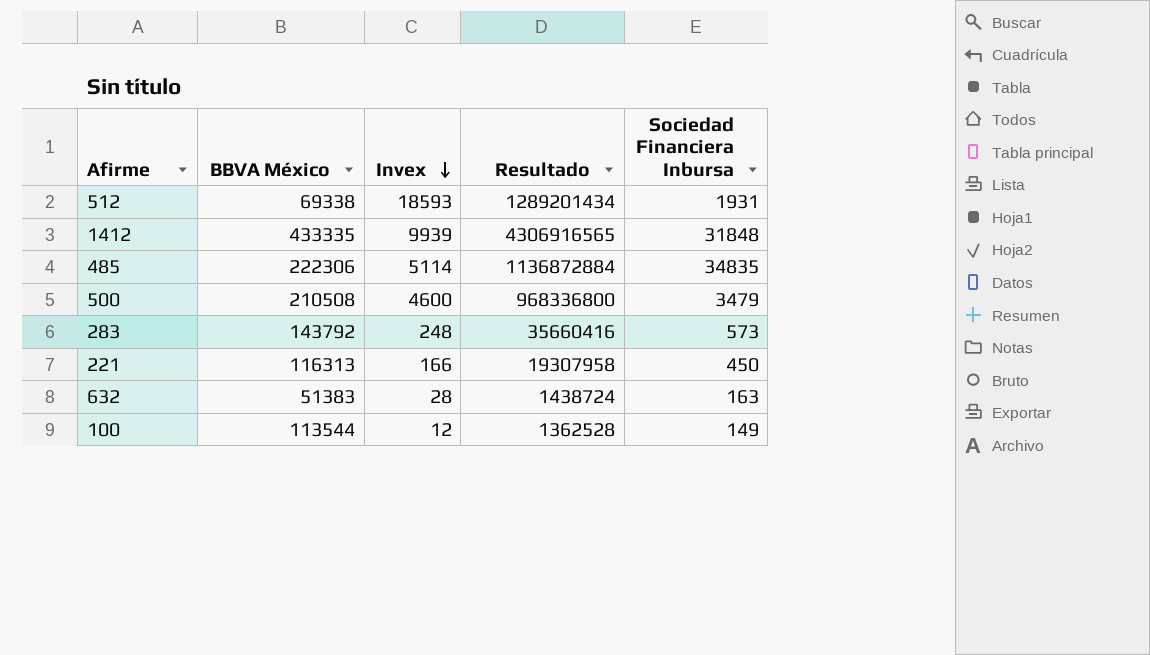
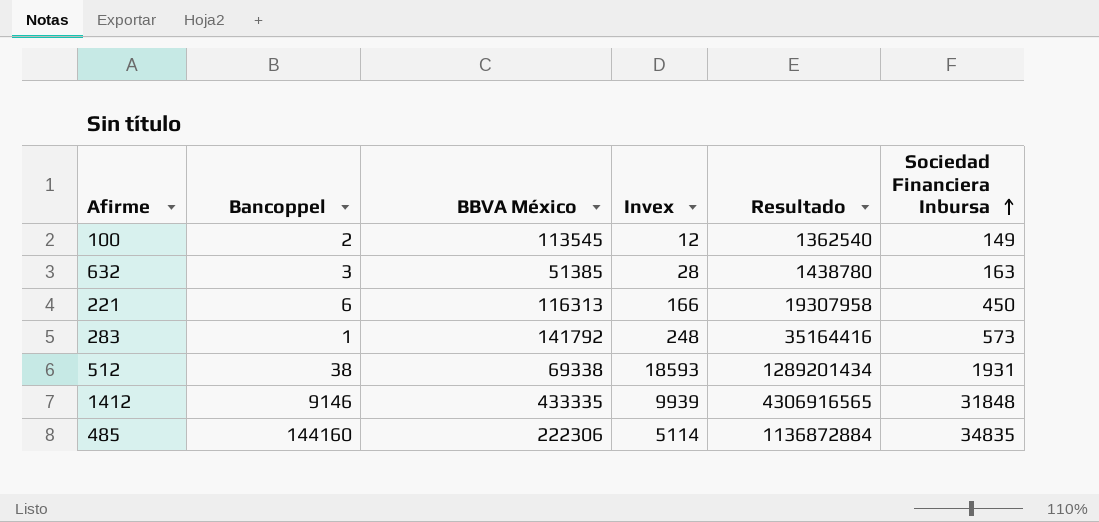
row order: Invex descending -> Sociedad Financiera Inbursa ascending
column Bancoppel | position: none -> 2
row 500: 210508 | 4600 | 968336800 | 3479 -> none
100 | BBVA México: 113544 -> 113545
100 | Resultado: 1362528 -> 1362540
632 | BBVA México: 51383 -> 51385
632 | Resultado: 1438724 -> 1438780
283 | BBVA México: 143792 -> 141792
283 | Resultado: 35660416 -> 35164416

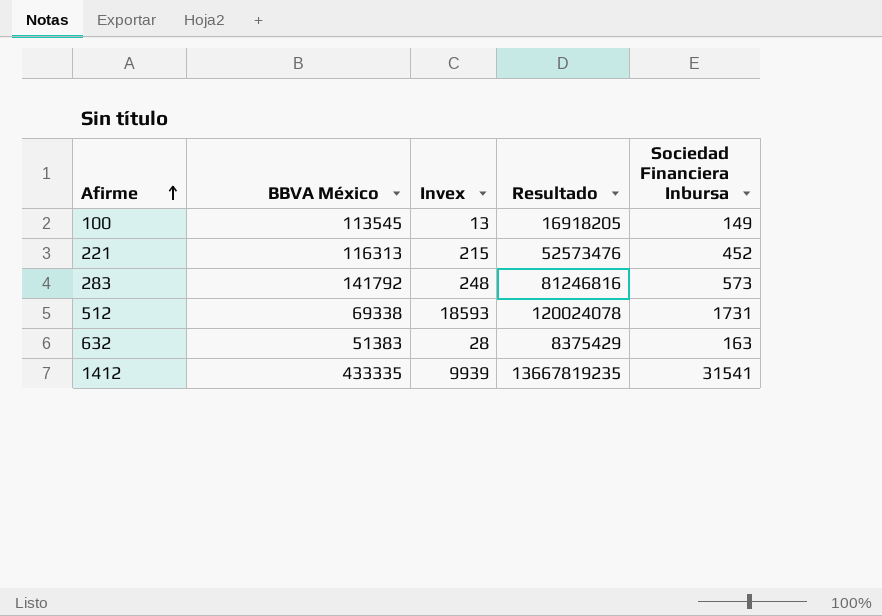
row order: Sociedad Financiera Inbursa ascending -> Afirme ascending
column Bancoppel | position: 2 -> none
column Resultado | formula: [BBVA México] * [Invex] -> [BBVA México] * [Sociedad Financiera Inbursa]
row 485: 144160 | 222306 | 5114 | 1136872884 | 34835 -> none
100 | Invex: 12 -> 13
221 | Invex: 166 -> 215
221 | Sociedad Financiera Inbursa: 450 -> 452
512 | Sociedad Financiera Inbursa: 1931 -> 1731
632 | BBVA México: 51385 -> 51383
1412 | Sociedad Financiera Inbursa: 31848 -> 31541

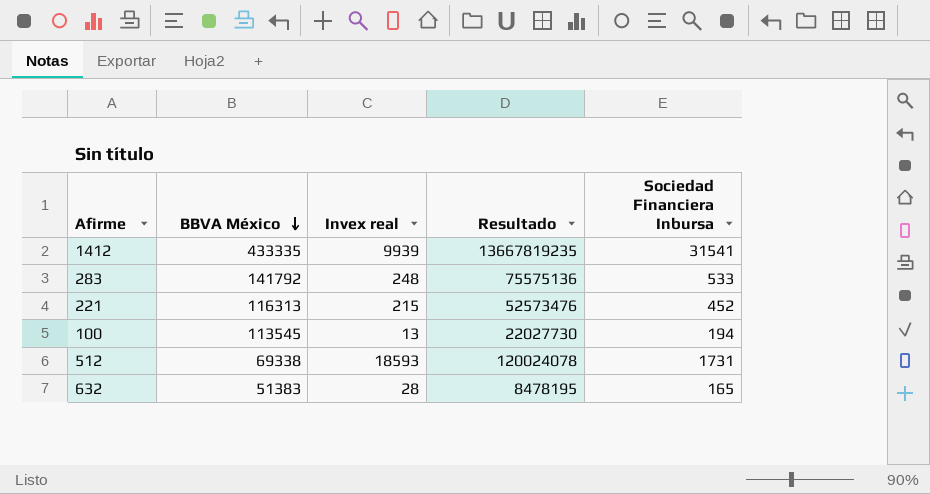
row order: Afirme ascending -> BBVA México descending
column name: Invex -> Invex real
283 | Resultado: 81246816 -> 75575136
283 | Sociedad Financiera Inbursa: 573 -> 533
100 | Resultado: 16918205 -> 22027730
100 | Sociedad Financiera Inbursa: 149 -> 194
632 | Resultado: 8375429 -> 8478195
632 | Sociedad Financiera Inbursa: 163 -> 165

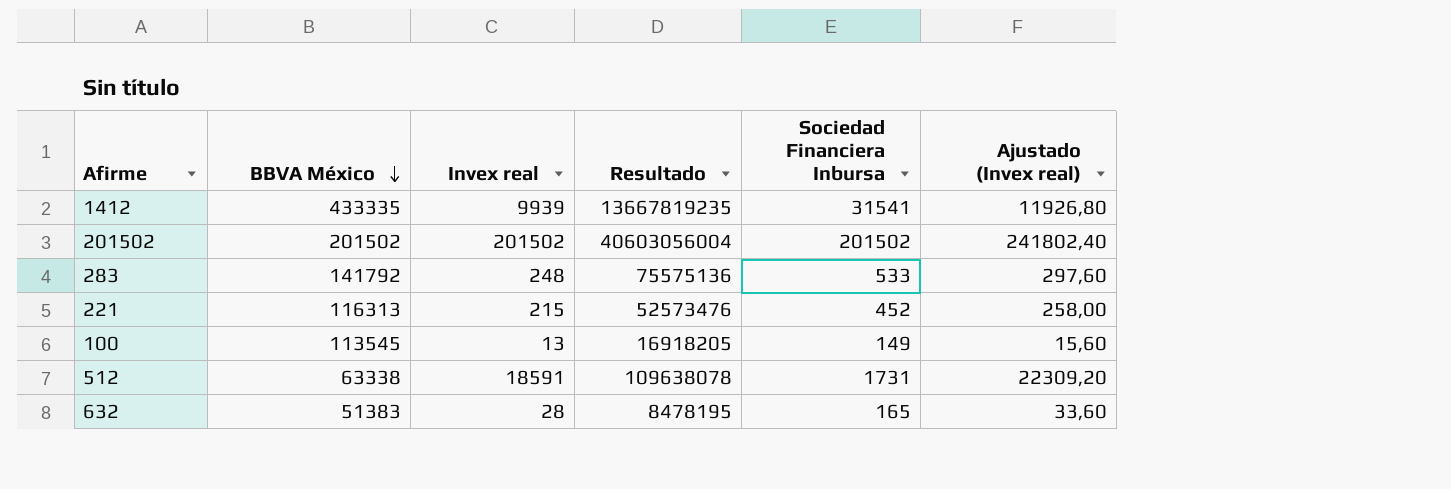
column Ajustado (Invex real) | formula: none -> [Invex real] * 1,2
row 201502: none -> 201502 | 201502 | 40603056004 | 201502 | 241802,40
100 | Resultado: 22027730 -> 16918205
100 | Sociedad Financiera Inbursa: 194 -> 149
512 | BBVA México: 69338 -> 63338
512 | Invex real: 18593 -> 18591
512 | Resultado: 120024078 -> 109638078

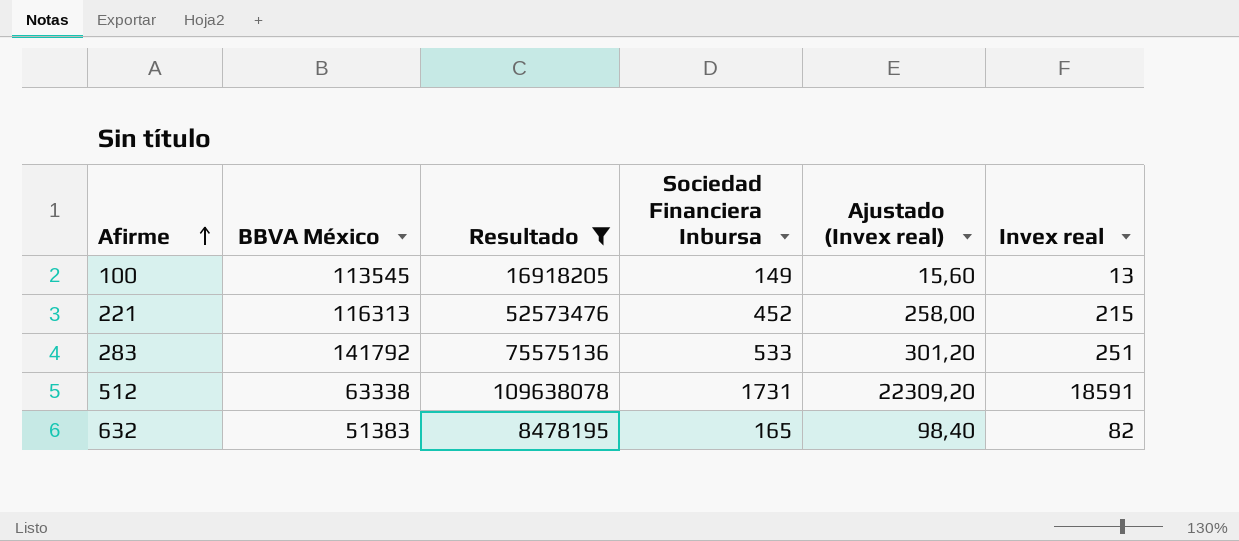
filter: none -> Resultado <= 109638078
row order: BBVA México descending -> Afirme ascending
column Invex real | position: 3 -> 6
283 | Ajustado (Invex real): 297,60 -> 301,20
283 | Invex real: 248 -> 251
632 | Ajustado (Invex real): 33,60 -> 98,40
632 | Invex real: 28 -> 82

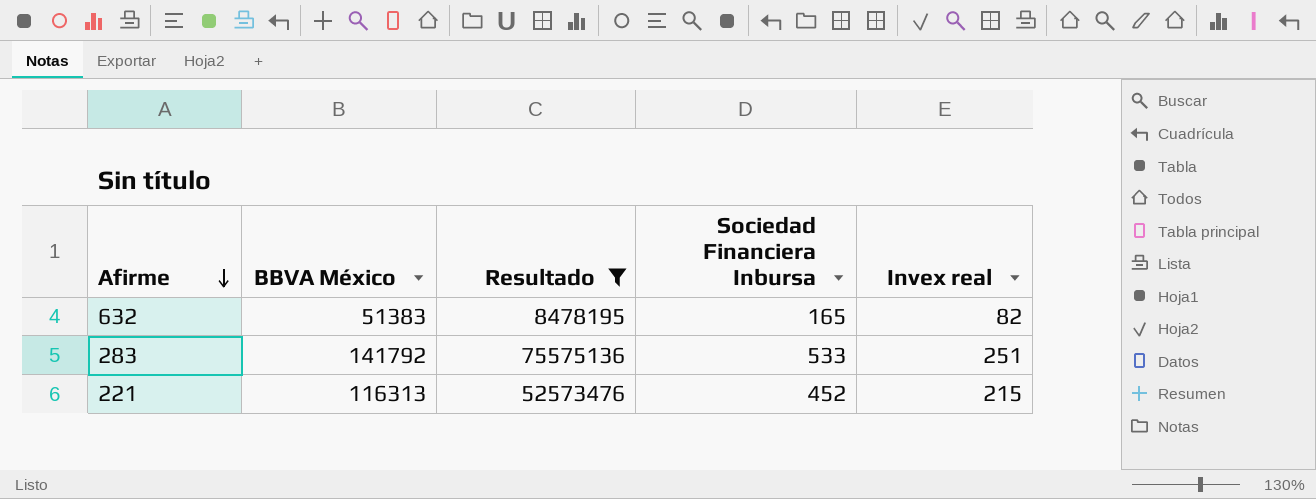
row order: Afirme ascending -> Afirme descending
column Ajustado (Invex real) | formula: [Invex real] * 1,2 -> none
row 100: 113545 | 16918205 | 149 | 15,60 | 13 -> none
row 512: 63338 | 109638078 | 1731 | 22309,20 | 18591 -> none

